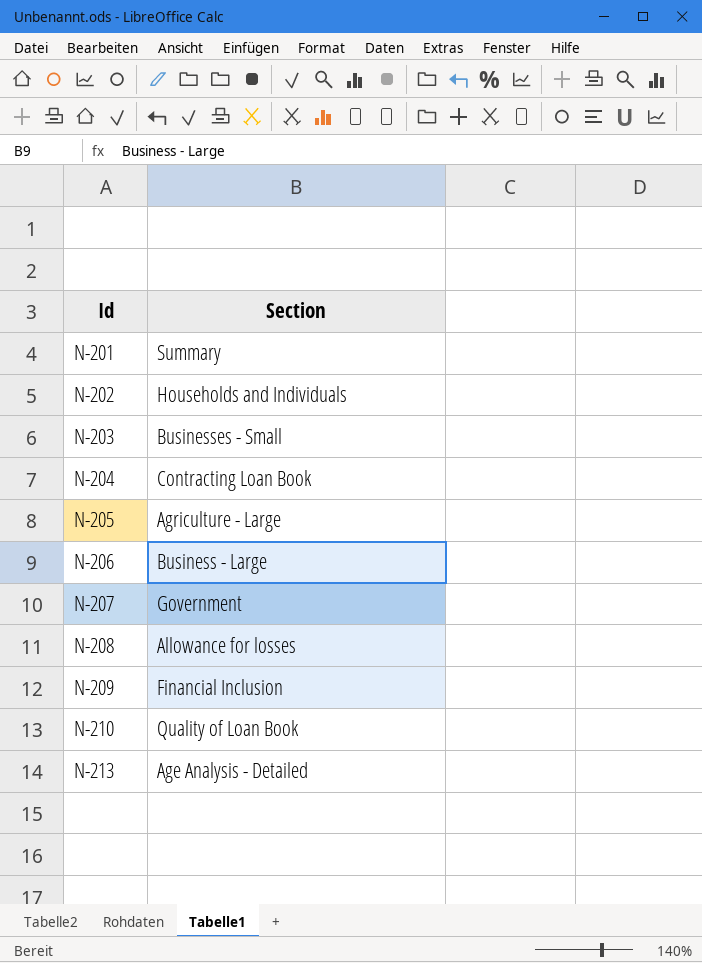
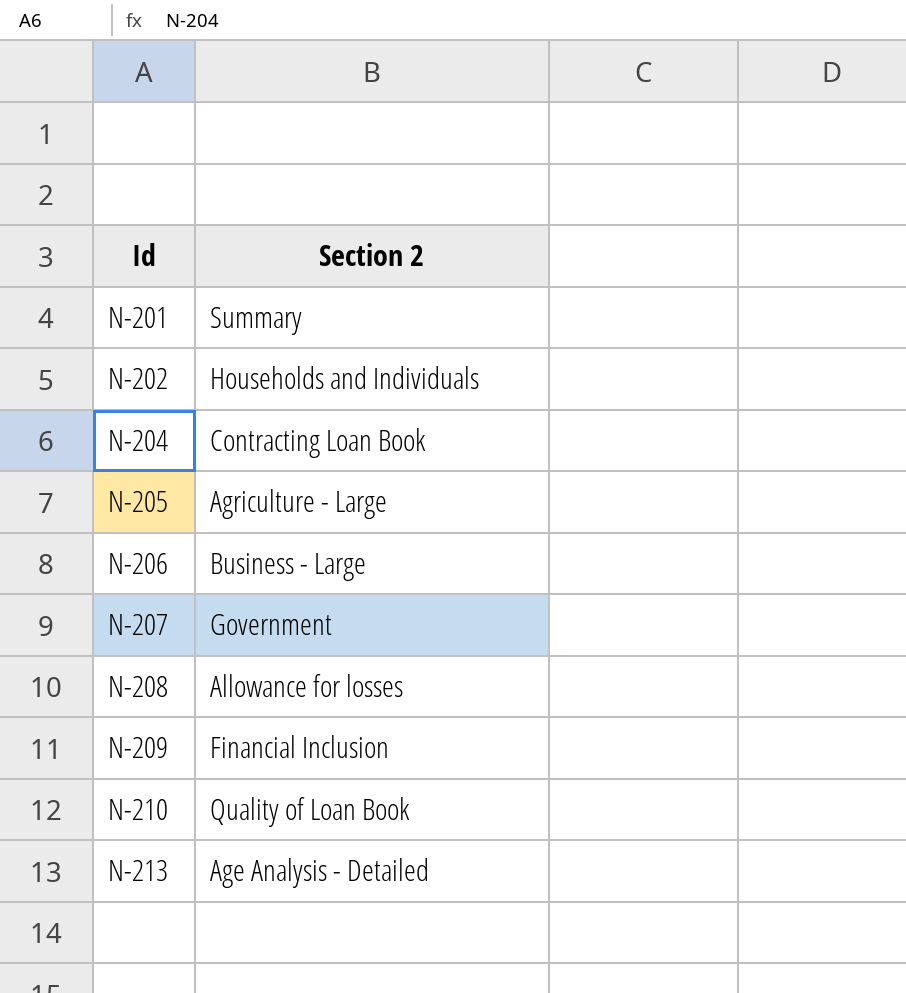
column name: Section -> Section 2
row N-203: Businesses - Small -> none

